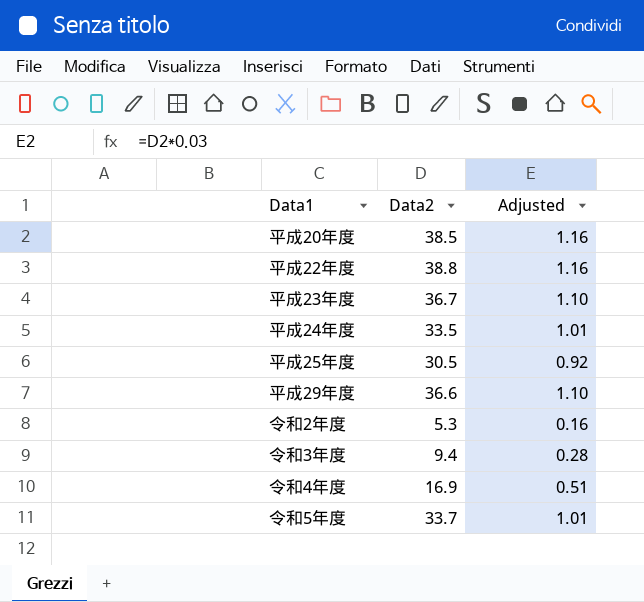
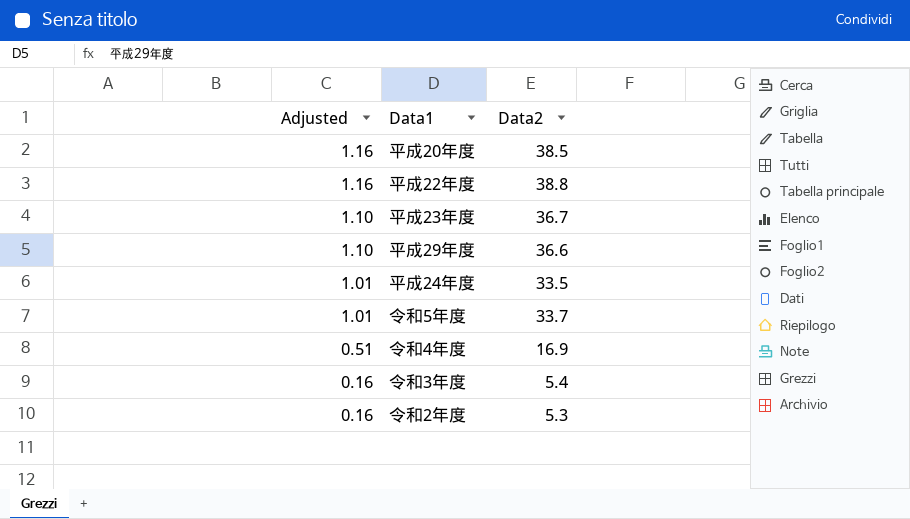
row order: none -> Adjusted descending
column Adjusted | position: 3 -> 1
row 平成25年度: 30.5 | 0.92 -> none
令和3年度 | Adjusted: 0.28 -> 0.16
令和3年度 | Data2: 9.4 -> 5.4

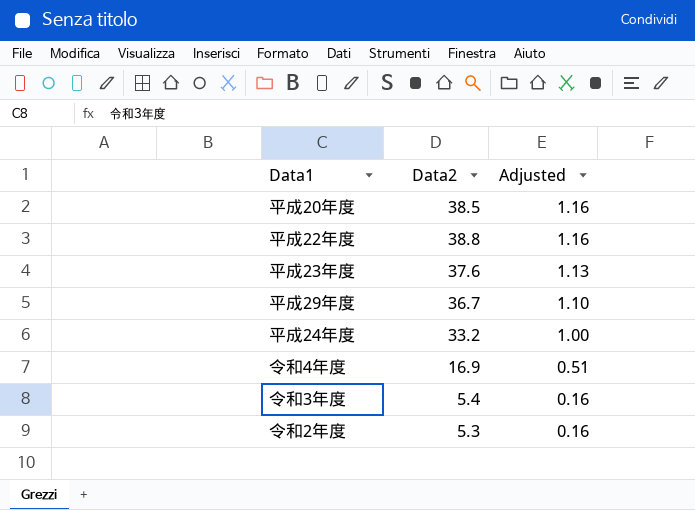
column Adjusted | position: 1 -> 3
row 令和5年度: 1.01 | 33.7 -> none
平成23年度 | Data2: 36.7 -> 37.6
平成23年度 | Adjusted: 1.10 -> 1.13
平成29年度 | Data2: 36.6 -> 36.7
平成24年度 | Data2: 33.5 -> 33.2
平成24年度 | Adjusted: 1.01 -> 1.00

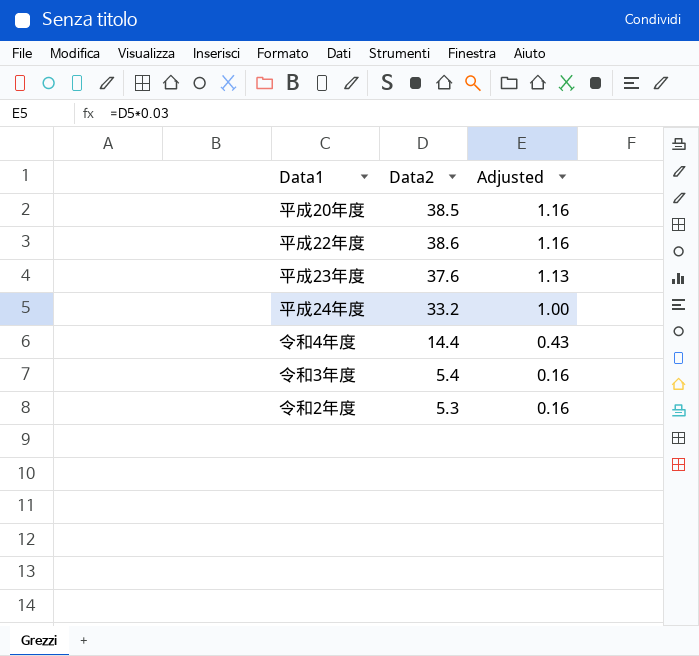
row 平成29年度: 36.7 | 1.10 -> none
平成22年度 | Data2: 38.8 -> 38.6
令和4年度 | Data2: 16.9 -> 14.4
令和4年度 | Adjusted: 0.51 -> 0.43

